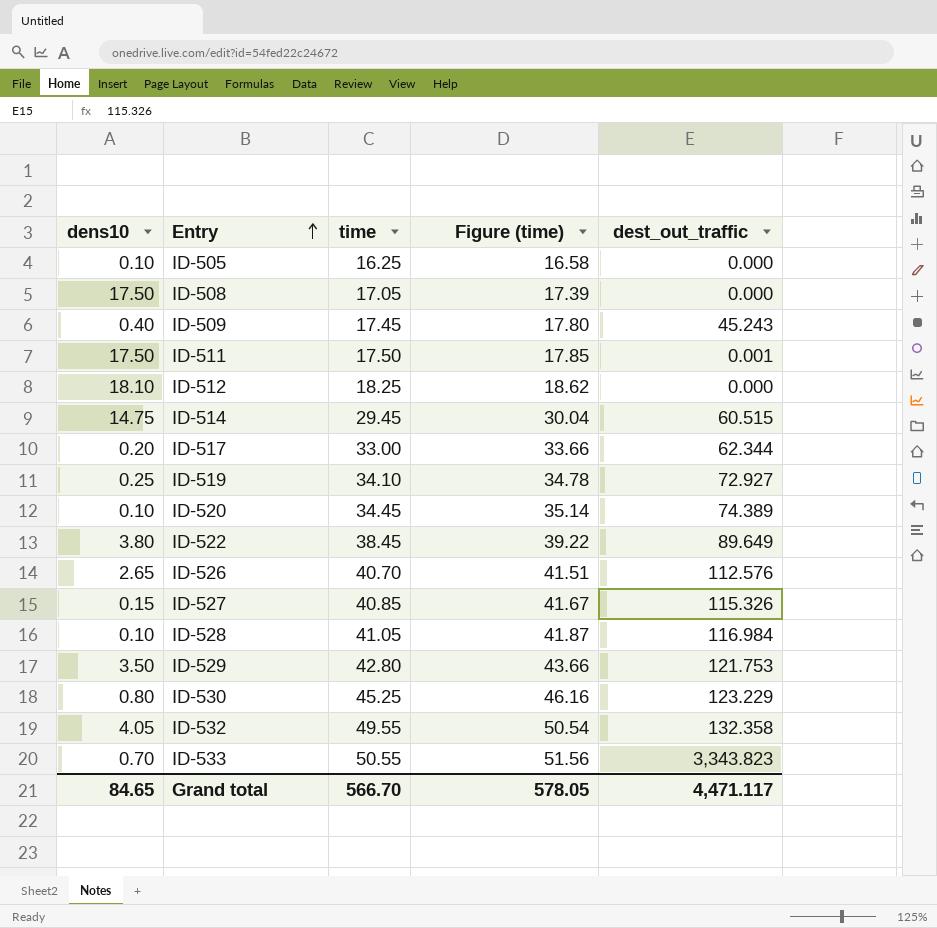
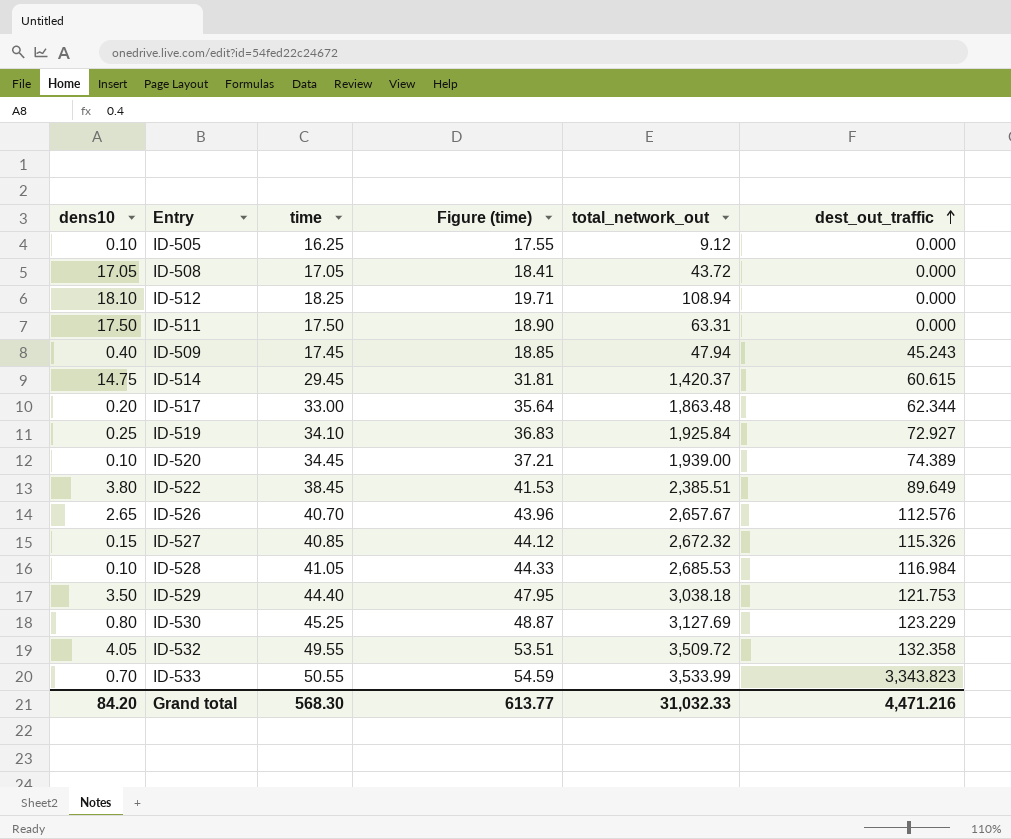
row order: Entry ascending -> dest_out_traffic ascending
column Figure (time) | formula: [time] * 1.02 -> [time] * 1.08
column total_network_out | position: none -> 5
ID-508 | dens10: 17.50 -> 17.05
ID-511 | dest_out_traffic: 0.001 -> 0.000
ID-514 | dest_out_traffic: 60.515 -> 60.615
ID-529 | time: 42.80 -> 44.40
Grand total | dens10: 84.65 -> 84.20
Grand total | time: 566.70 -> 568.30
Grand total | Figure (time): 578.05 -> 613.77
Grand total | dest_out_traffic: 4,471.117 -> 4,471.216

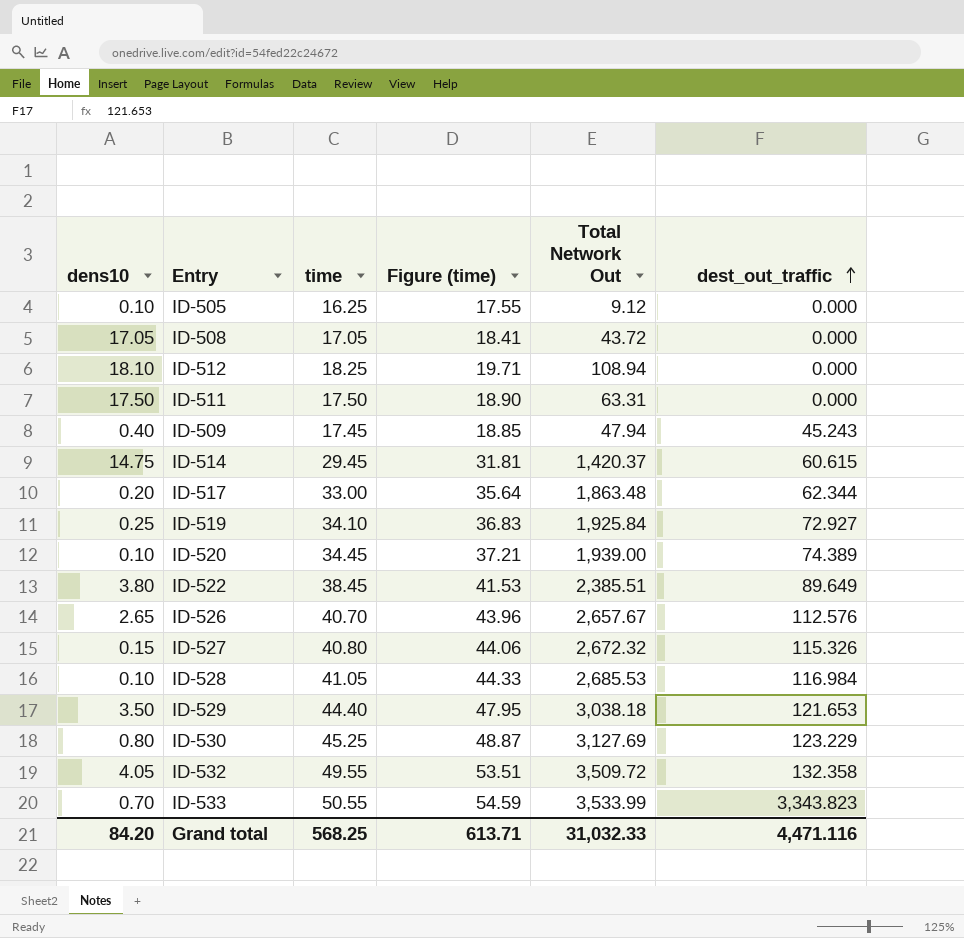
column name: total_network_out -> Total Network Out
ID-527 | time: 40.85 -> 40.80
ID-527 | Figure (time): 44.12 -> 44.06
ID-529 | dest_out_traffic: 121.753 -> 121.653
Grand total | time: 568.30 -> 568.25
Grand total | Figure (time): 613.77 -> 613.71
Grand total | dest_out_traffic: 4,471.216 -> 4,471.116

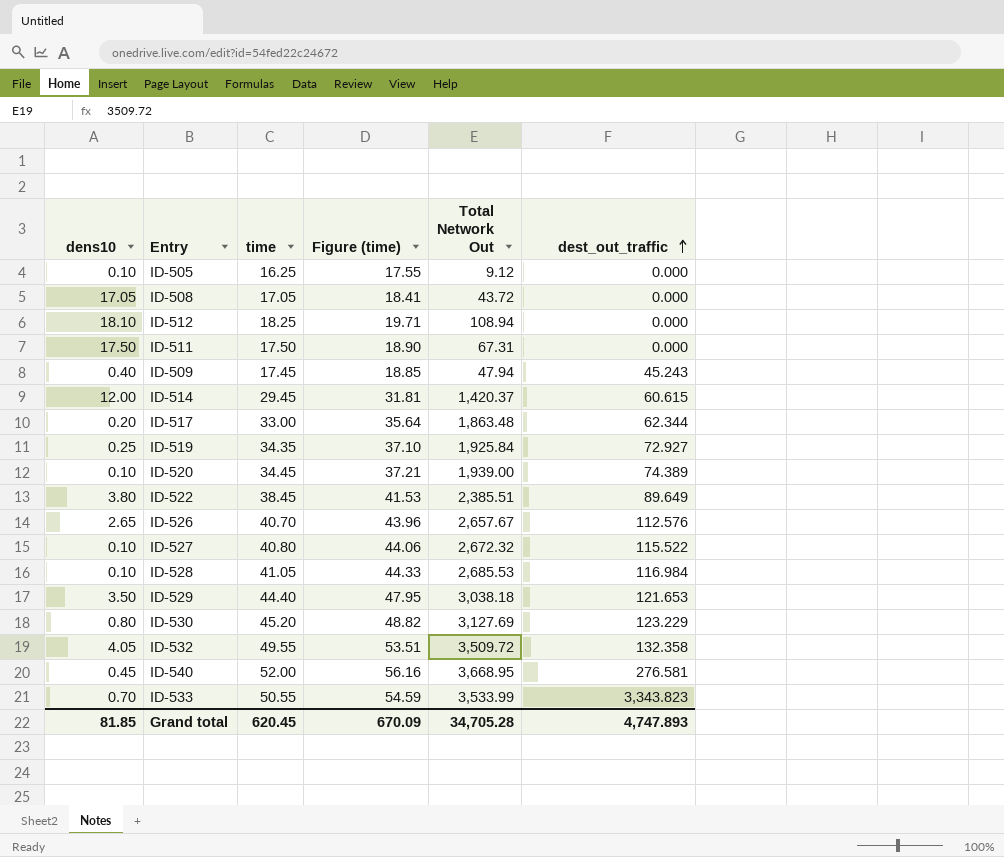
ID-511 | Total Network Out: 63.31 -> 67.31
ID-514 | dens10: 14.75 -> 12.00
ID-519 | time: 34.10 -> 34.35
ID-519 | Figure (time): 36.83 -> 37.10
ID-527 | dens10: 0.15 -> 0.10
ID-527 | dest_out_traffic: 115.326 -> 115.522
ID-530 | time: 45.25 -> 45.20
ID-530 | Figure (time): 48.87 -> 48.82
row ID-540: none -> 0.45 | 52.00 | 56.16 | 3,668.95 | 276.581
Grand total | dens10: 84.20 -> 81.85
Grand total | time: 568.25 -> 620.45
Grand total | Figure (time): 613.71 -> 670.09
Grand total | Total Network Out: 31,032.33 -> 34,705.28
Grand total | dest_out_traffic: 4,471.116 -> 4,747.893

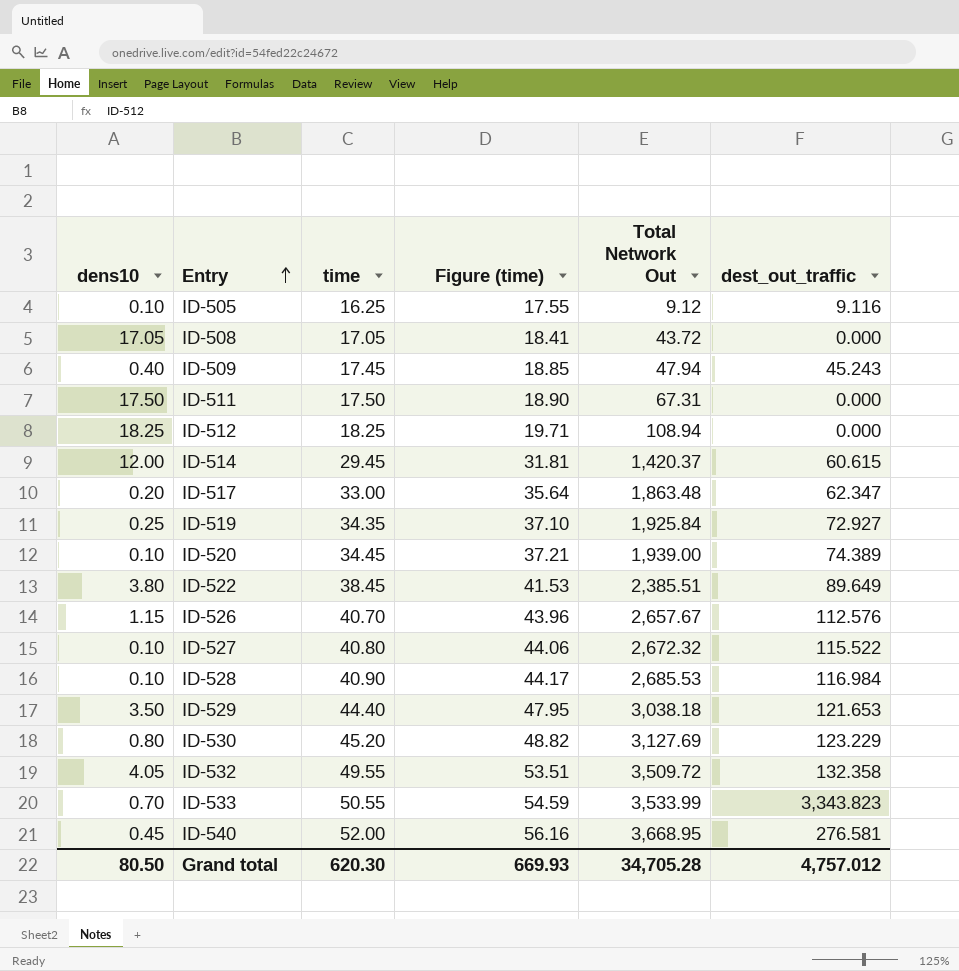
row order: dest_out_traffic ascending -> Entry ascending
ID-505 | dest_out_traffic: 0.000 -> 9.116
ID-512 | dens10: 18.10 -> 18.25
ID-517 | dest_out_traffic: 62.344 -> 62.347
ID-526 | dens10: 2.65 -> 1.15
ID-528 | time: 41.05 -> 40.90
ID-528 | Figure (time): 44.33 -> 44.17
Grand total | dens10: 81.85 -> 80.50
Grand total | time: 620.45 -> 620.30
Grand total | Figure (time): 670.09 -> 669.93
Grand total | dest_out_traffic: 4,747.893 -> 4,757.012

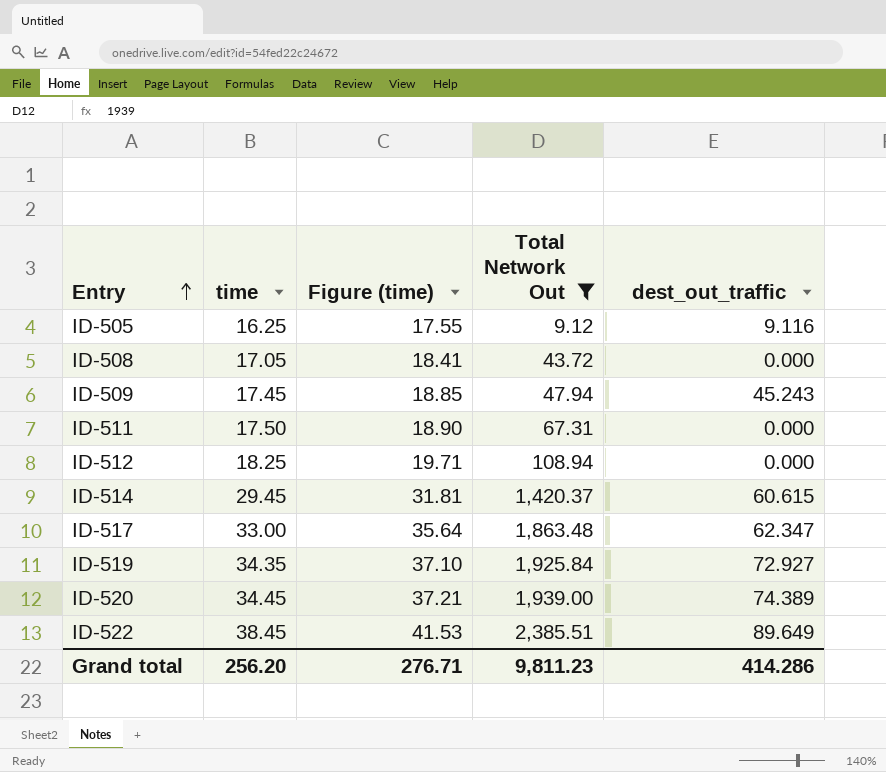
filter: none -> Total Network Out <= 2,385.51
column dens10 | position: 1 -> none
Grand total | time: 620.30 -> 256.20
Grand total | Figure (time): 669.93 -> 276.71
Grand total | Total Network Out: 34,705.28 -> 9,811.23
Grand total | dest_out_traffic: 4,757.012 -> 414.286

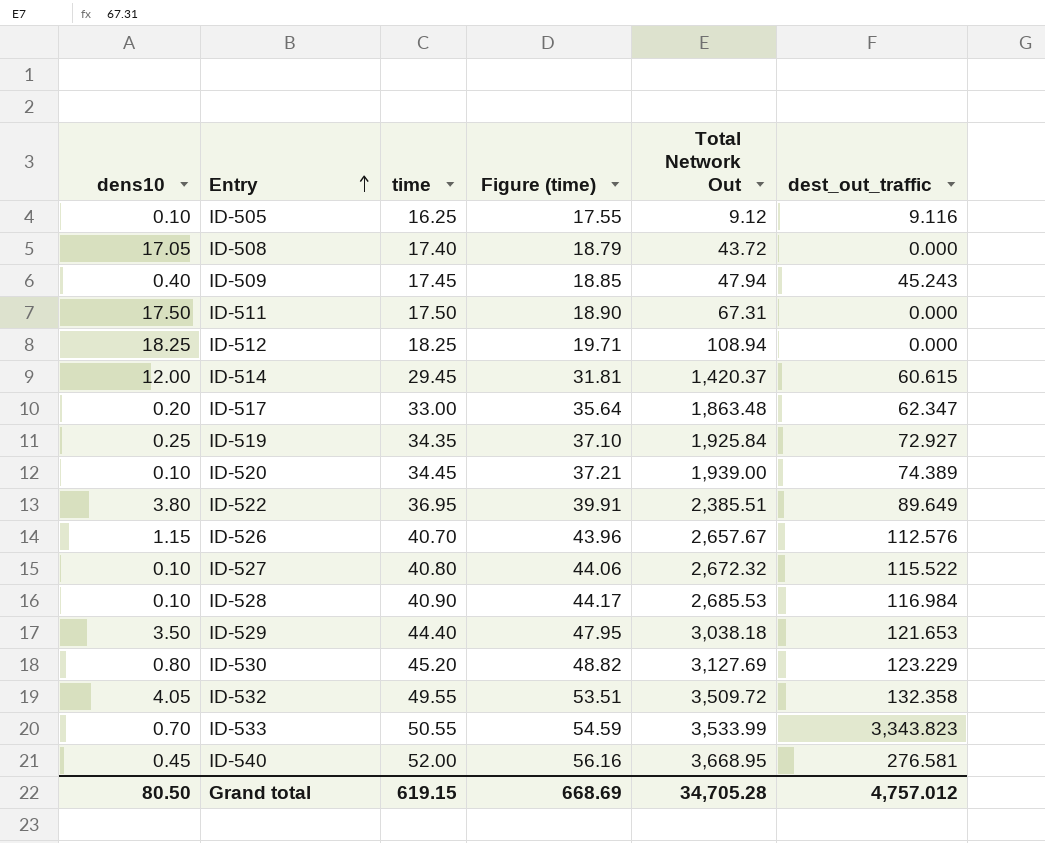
filter: Total Network Out <= 2,385.51 -> none
column dens10 | position: none -> 1
ID-508 | time: 17.05 -> 17.40
ID-508 | Figure (time): 18.41 -> 18.79
ID-522 | time: 38.45 -> 36.95
ID-522 | Figure (time): 41.53 -> 39.91
Grand total | time: 256.20 -> 619.15
Grand total | Figure (time): 276.71 -> 668.69
Grand total | Total Network Out: 9,811.23 -> 34,705.28
Grand total | dest_out_traffic: 414.286 -> 4,757.012

